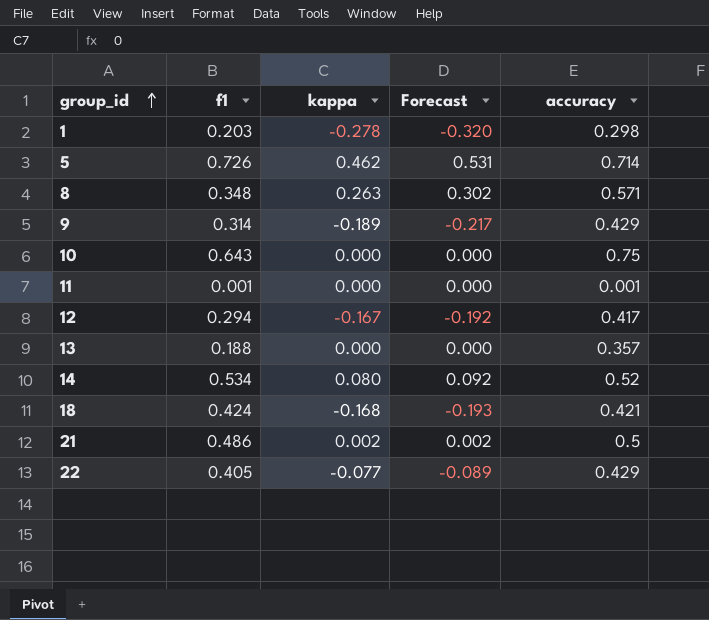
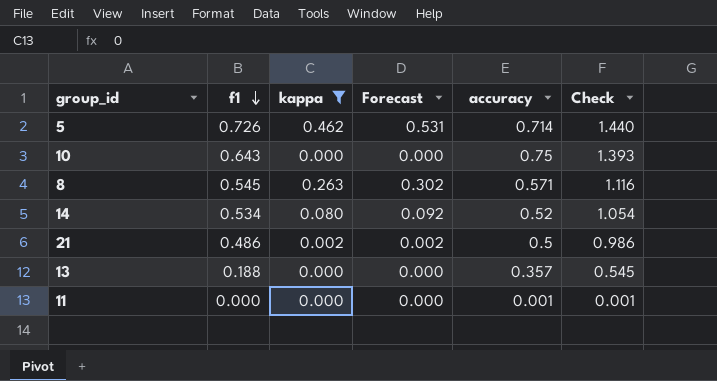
filter: none -> kappa >= 0.000
row order: group_id ascending -> f1 descending
column Check | formula: none -> [f1] + [accuracy]
8 | f1: 0.348 -> 0.545
11 | f1: 0.001 -> 0.000

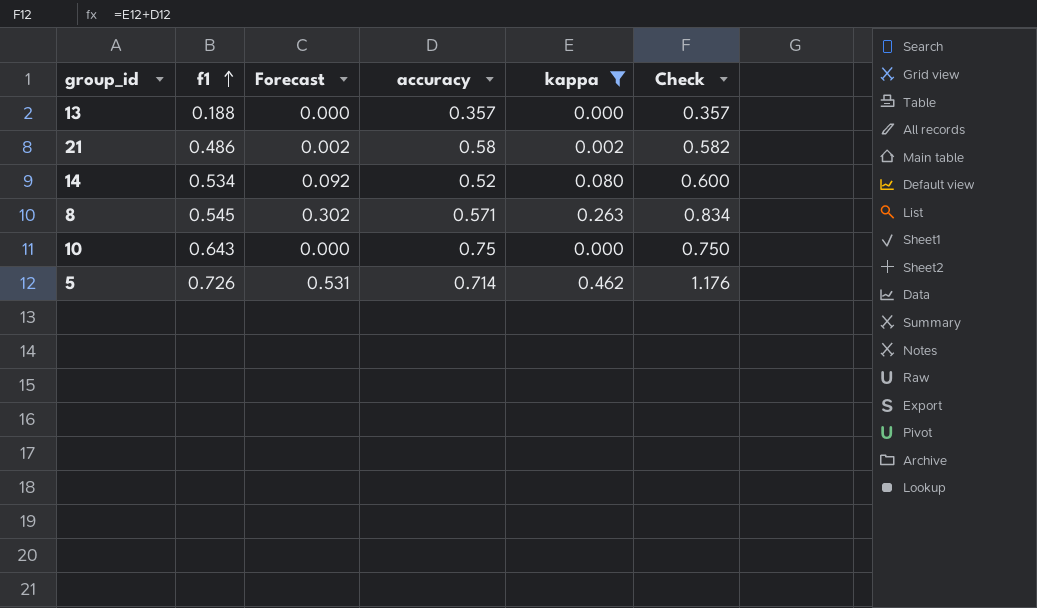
row order: f1 descending -> f1 ascending
column kappa | position: 3 -> 5
column Check | formula: [f1] + [accuracy] -> [accuracy] + [kappa]
row 11: 0.000 | 0.000 | 0.000 | 0.001 | 0.001 -> none
21 | accuracy: 0.5 -> 0.58

